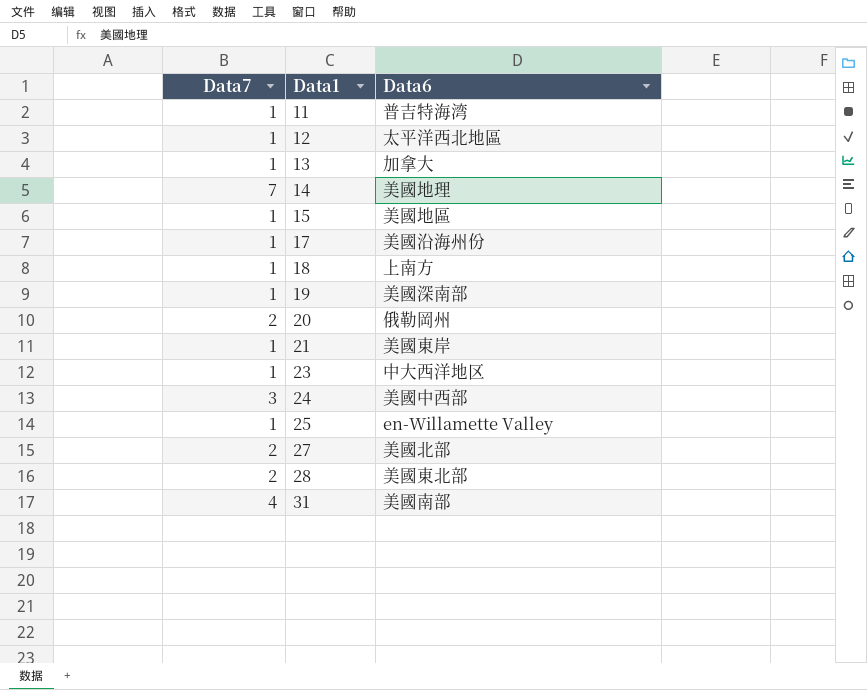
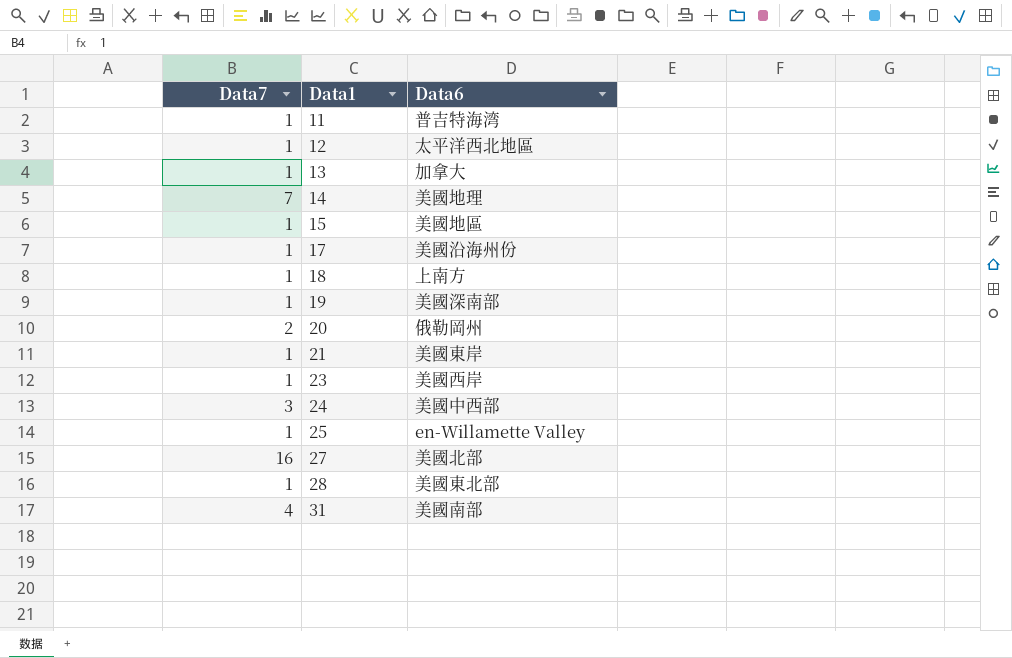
23 | Data6: 中大西洋地区 -> 美國西岸
27 | Data7: 2 -> 16
28 | Data7: 2 -> 1

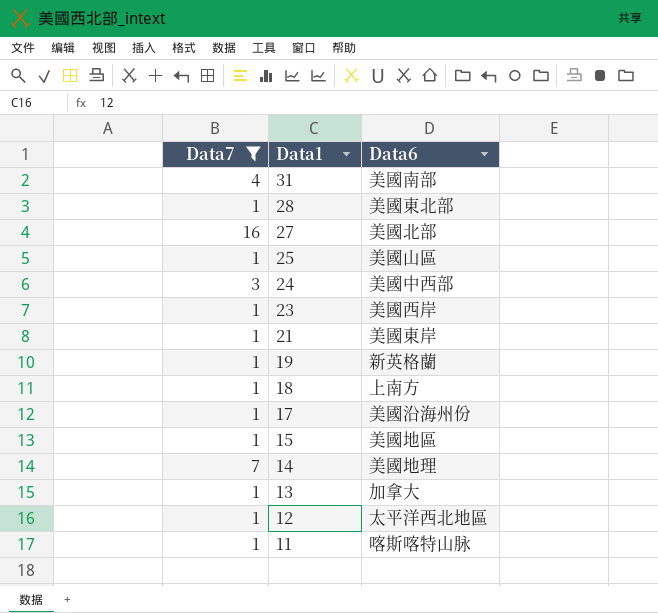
filter: none -> Data7 != 2
row order: Data1 ascending -> Data1 descending
25 | Data6: en-Willamette Valley -> 美國山區
19 | Data6: 美國深南部 -> 新英格蘭
11 | Data6: 普吉特海湾 -> 喀斯喀特山脉

